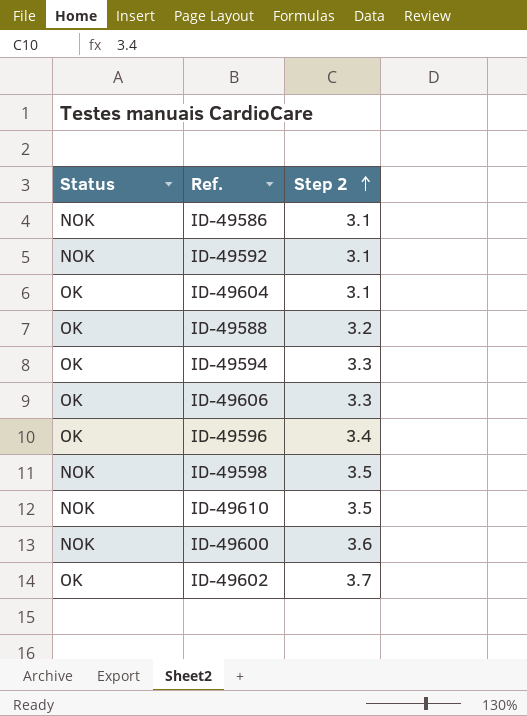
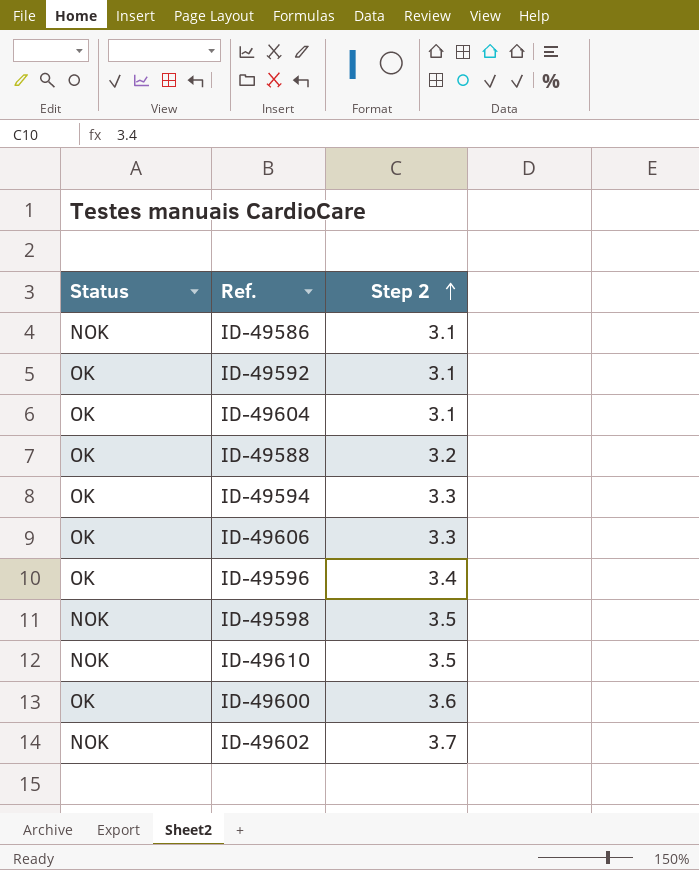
ID-49592 | Status: NOK -> OK
ID-49600 | Status: NOK -> OK
ID-49602 | Status: OK -> NOK

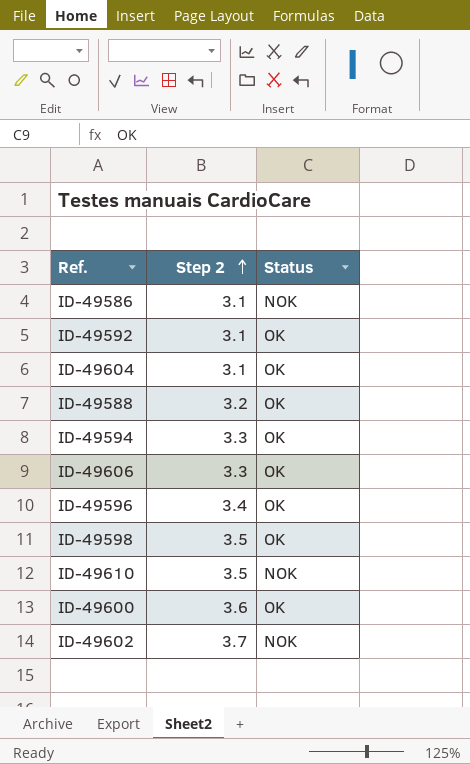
column Status | position: 1 -> 3
ID-49598 | Status: NOK -> OK

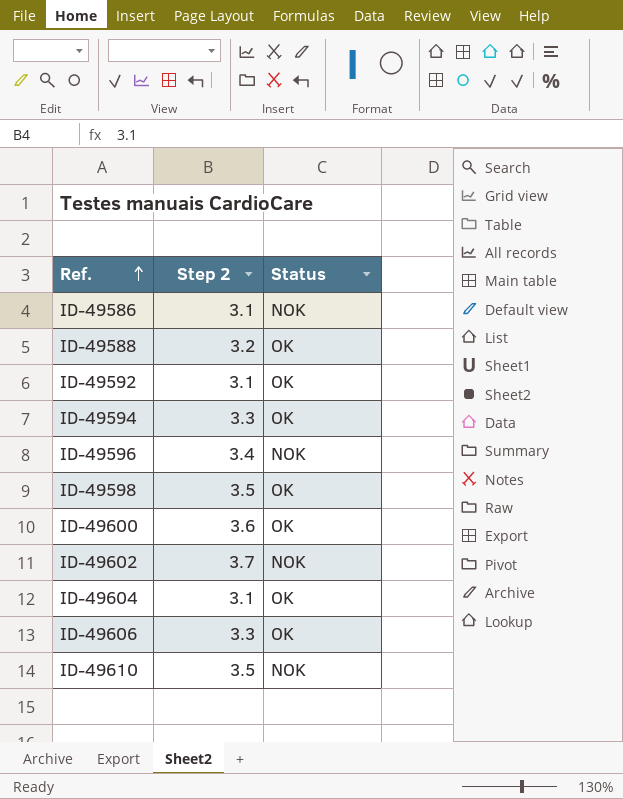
row order: Step 2 ascending -> Ref. ascending
ID-49596 | Status: OK -> NOK

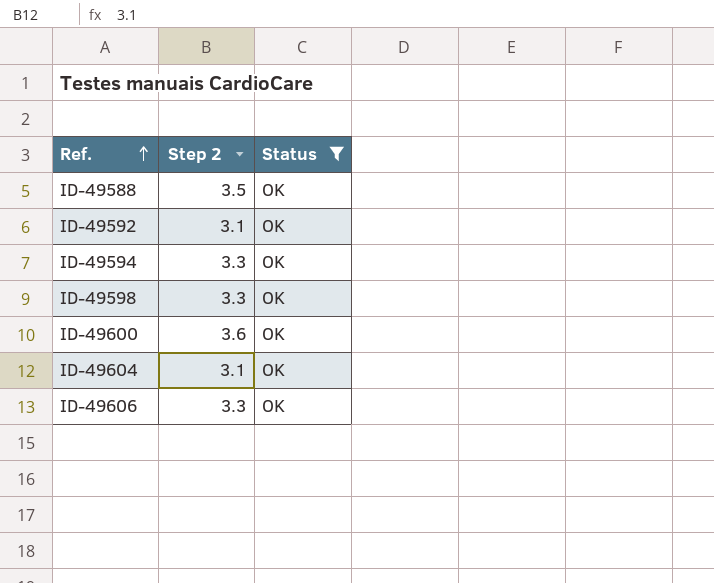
filter: none -> Status = OK
ID-49588 | Step 2: 3.2 -> 3.5
ID-49598 | Step 2: 3.5 -> 3.3

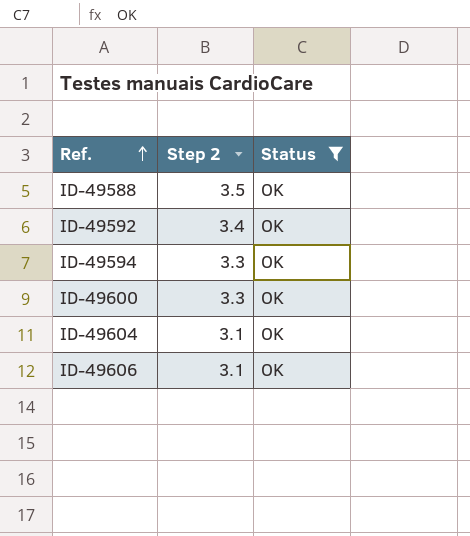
row ID-49598: 3.3 | OK -> none
ID-49592 | Step 2: 3.1 -> 3.4
ID-49600 | Step 2: 3.6 -> 3.3
ID-49606 | Step 2: 3.3 -> 3.1

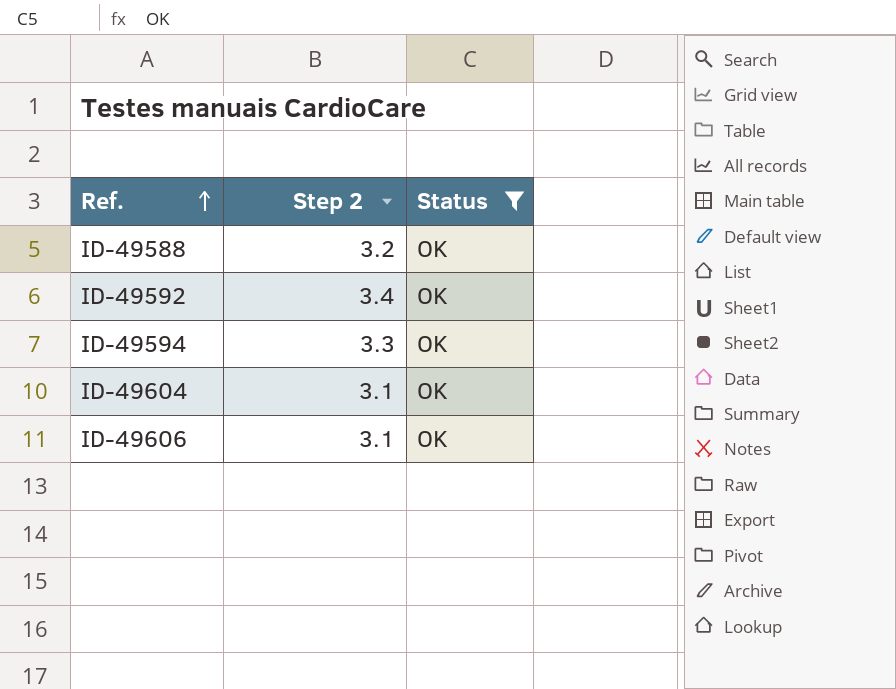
row ID-49600: 3.3 | OK -> none
ID-49588 | Step 2: 3.5 -> 3.2

